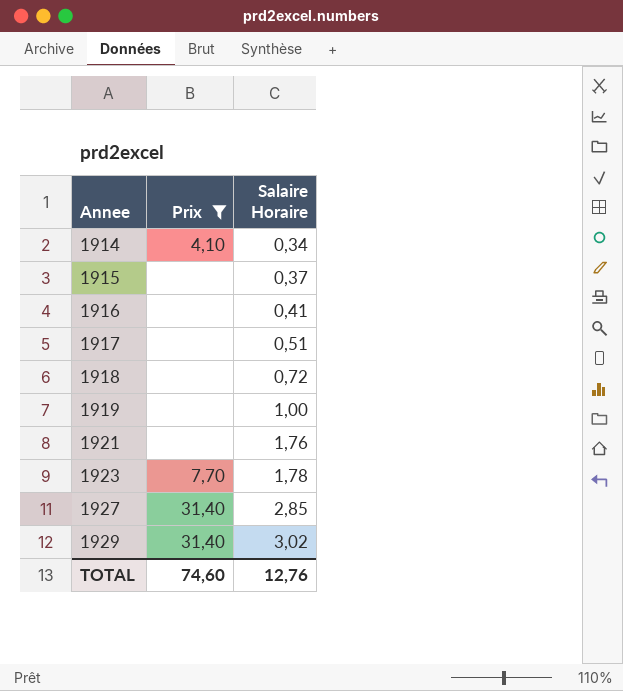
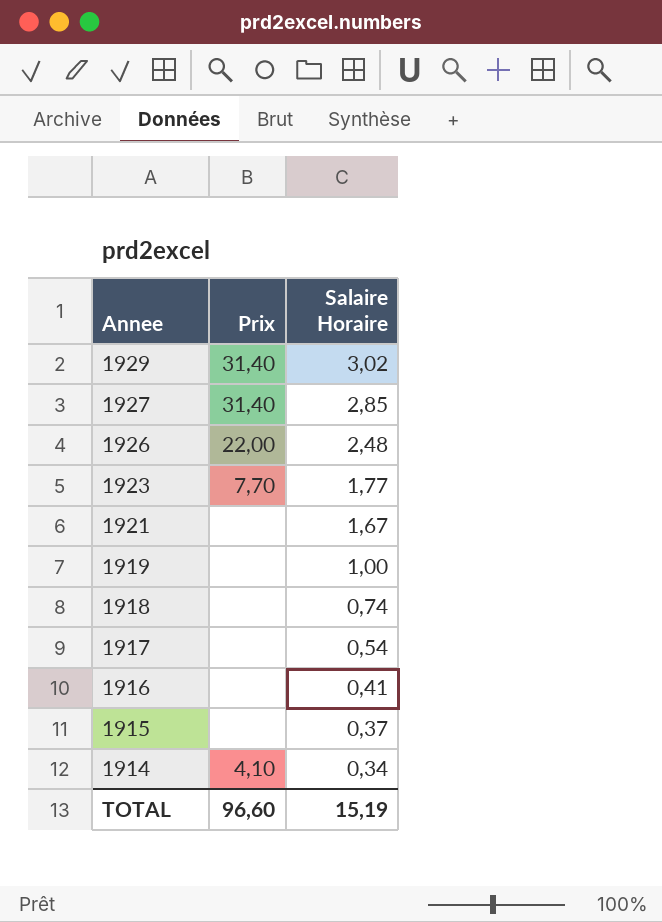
filter: Prix != 22,00 -> none
row order: Annee ascending -> Annee descending
1923 | Salaire Horaire: 1,78 -> 1,77
1921 | Salaire Horaire: 1,76 -> 1,67
1918 | Salaire Horaire: 0,72 -> 0,74
1917 | Salaire Horaire: 0,51 -> 0,54
TOTAL | Prix: 74,60 -> 96,60
TOTAL | Salaire Horaire: 12,76 -> 15,19

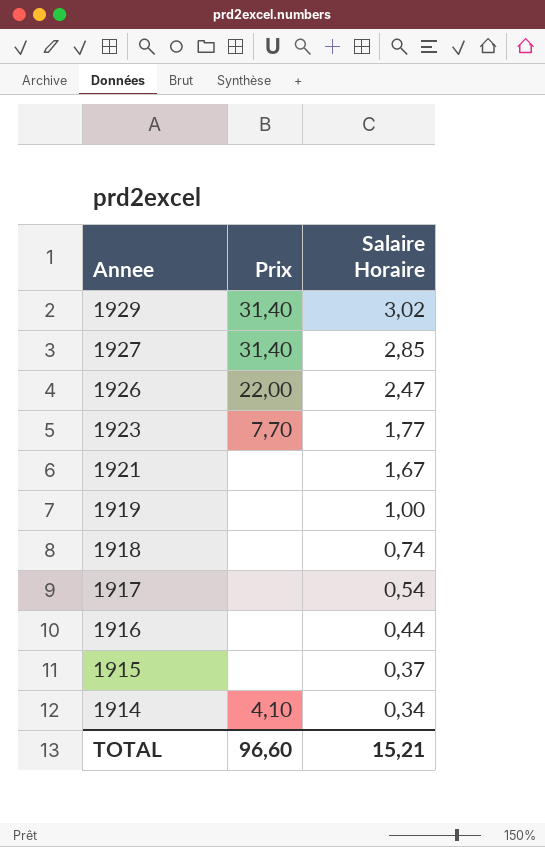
1926 | Salaire Horaire: 2,48 -> 2,47
1916 | Salaire Horaire: 0,41 -> 0,44
TOTAL | Salaire Horaire: 15,19 -> 15,21

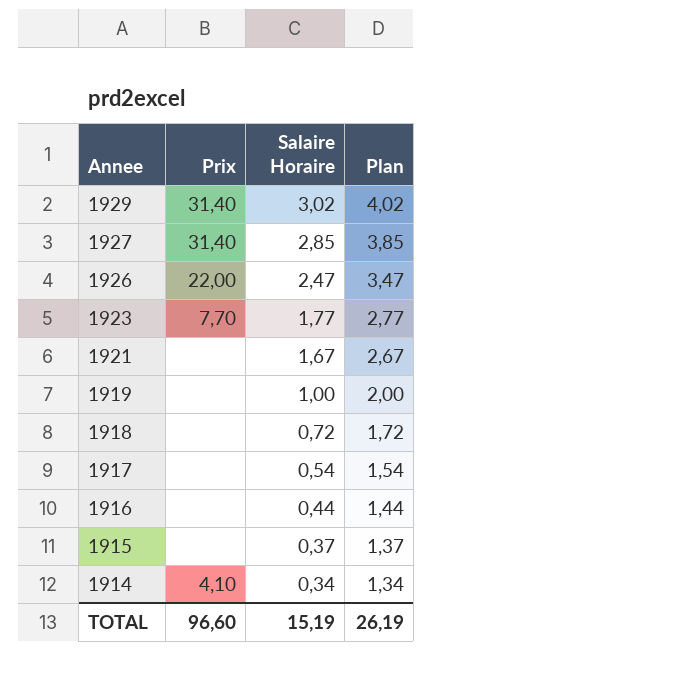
column Plan | formula: none -> [Salaire Horaire] + 1
1918 | Salaire Horaire: 0,74 -> 0,72
TOTAL | Salaire Horaire: 15,21 -> 15,19

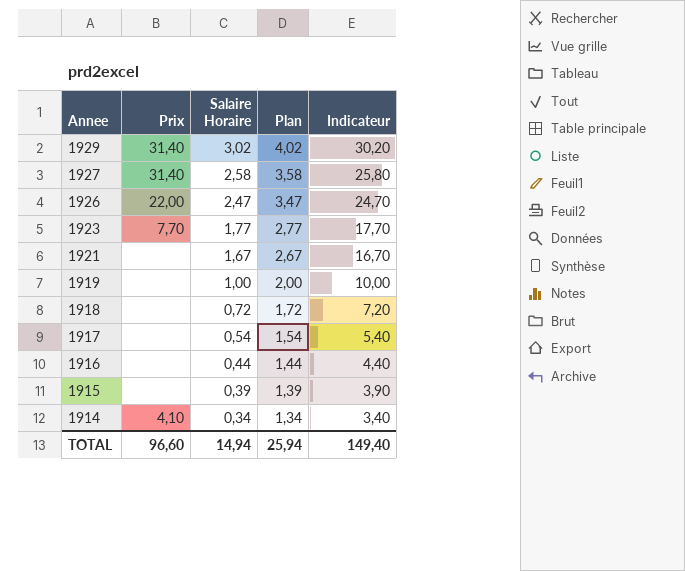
column Indicateur | formula: none -> [Salaire Horaire] * 10
1927 | Salaire Horaire: 2,85 -> 2,58
1927 | Plan: 3,85 -> 3,58
1915 | Salaire Horaire: 0,37 -> 0,39
1915 | Plan: 1,37 -> 1,39
TOTAL | Salaire Horaire: 15,19 -> 14,94
TOTAL | Plan: 26,19 -> 25,94

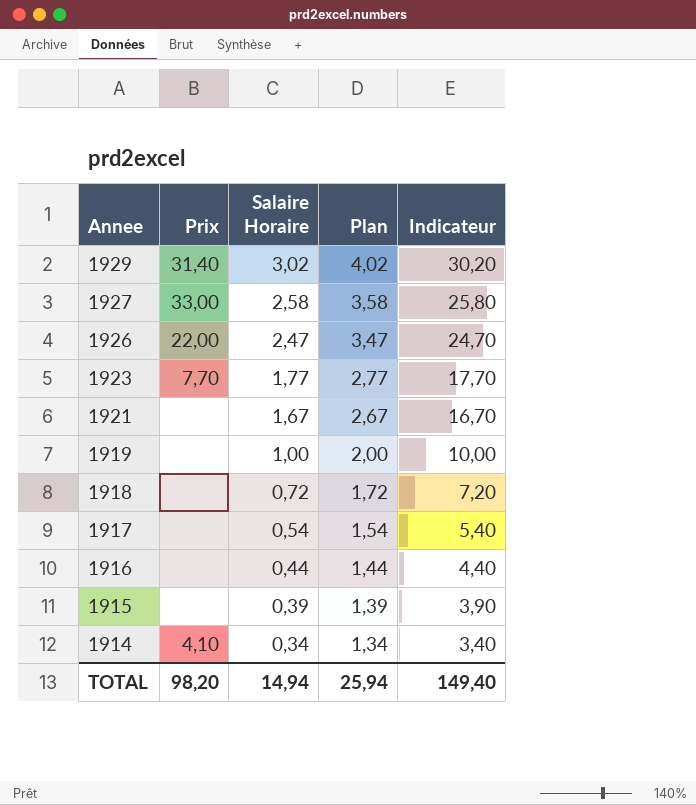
1927 | Prix: 31,40 -> 33,00
TOTAL | Prix: 96,60 -> 98,20

